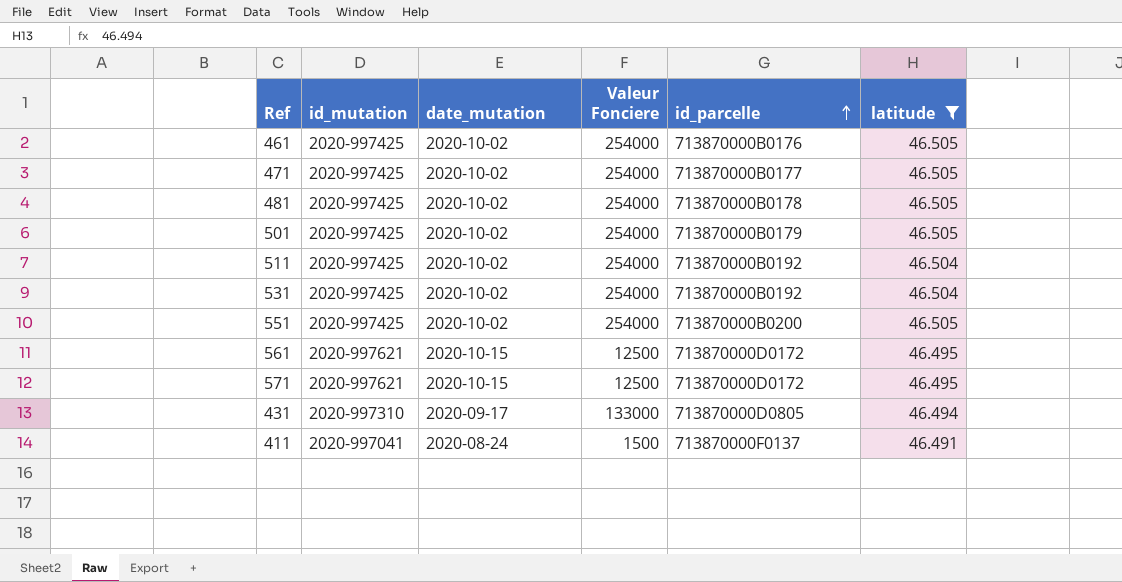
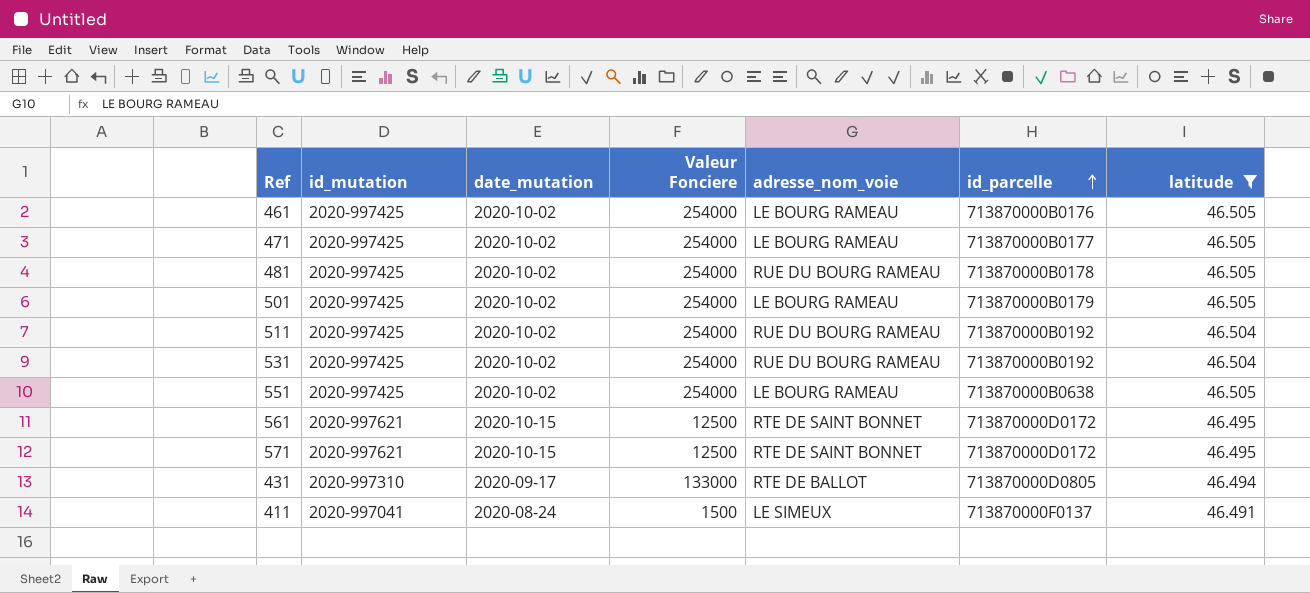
column adresse_nom_voie | position: none -> 5
551 | id_parcelle: 713870000B0200 -> 713870000B0638

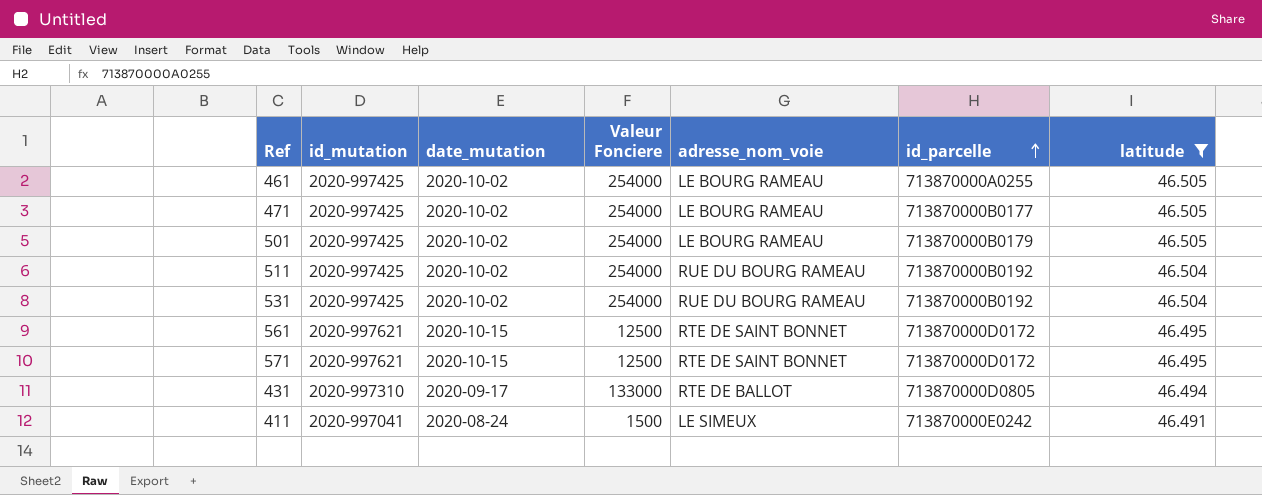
row 481: 2020-997425 | 2020-10-02 | 254000 | RUE DU BOURG RAMEAU | 713870000B0178 | 46.505 -> none
row 551: 2020-997425 | 2020-10-02 | 254000 | LE BOURG RAMEAU | 713870000B0638 | 46.505 -> none
461 | id_parcelle: 713870000B0176 -> 713870000A0255
411 | id_parcelle: 713870000F0137 -> 713870000E0242

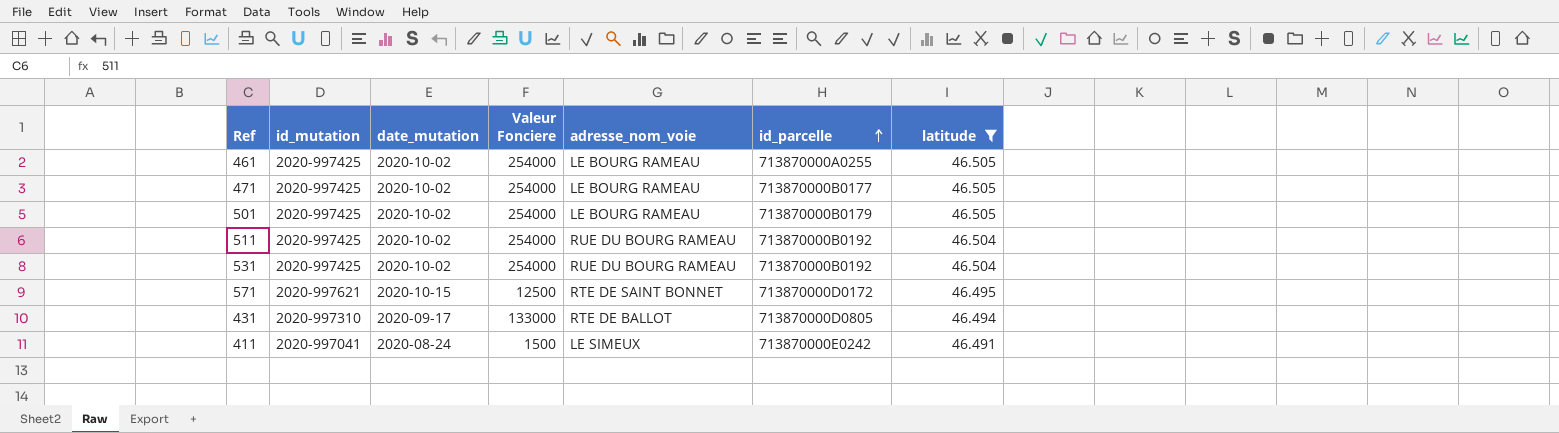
row 561: 2020-997621 | 2020-10-15 | 12500 | RTE DE SAINT BONNET | 713870000D0172 | 46.495 -> none

